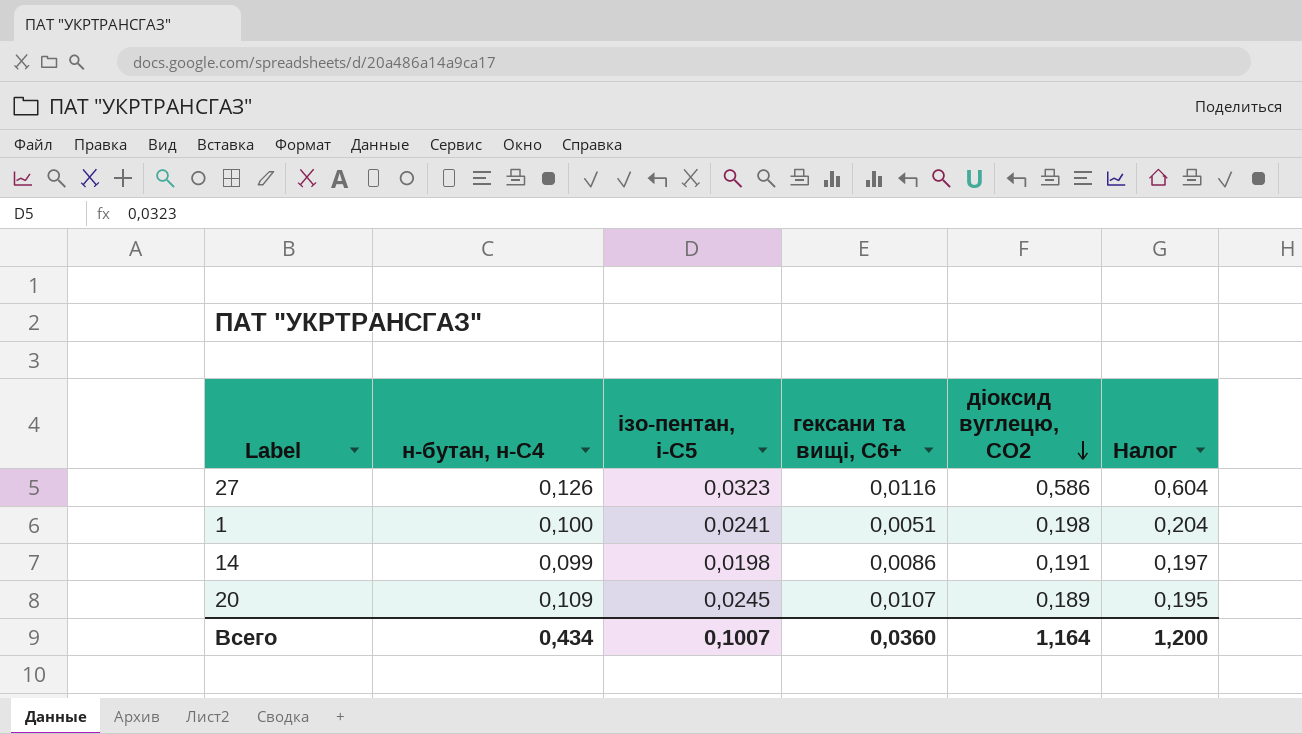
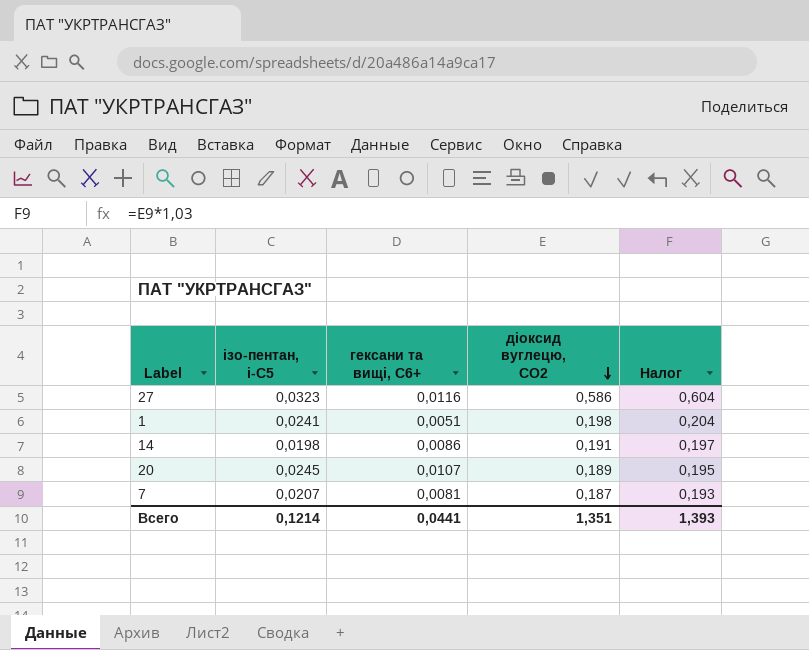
column н-бутан, н-С4 | position: 2 -> none
row 7: none -> 0,0207 | 0,0081 | 0,187 | 0,193
Всего | ізо-пентан, і-С5: 0,1007 -> 0,1214
Всего | гексани та вищі, С6+: 0,0360 -> 0,0441
Всего | діоксид вуглецю, CО2: 1,164 -> 1,351
Всего | Налог: 1,200 -> 1,393

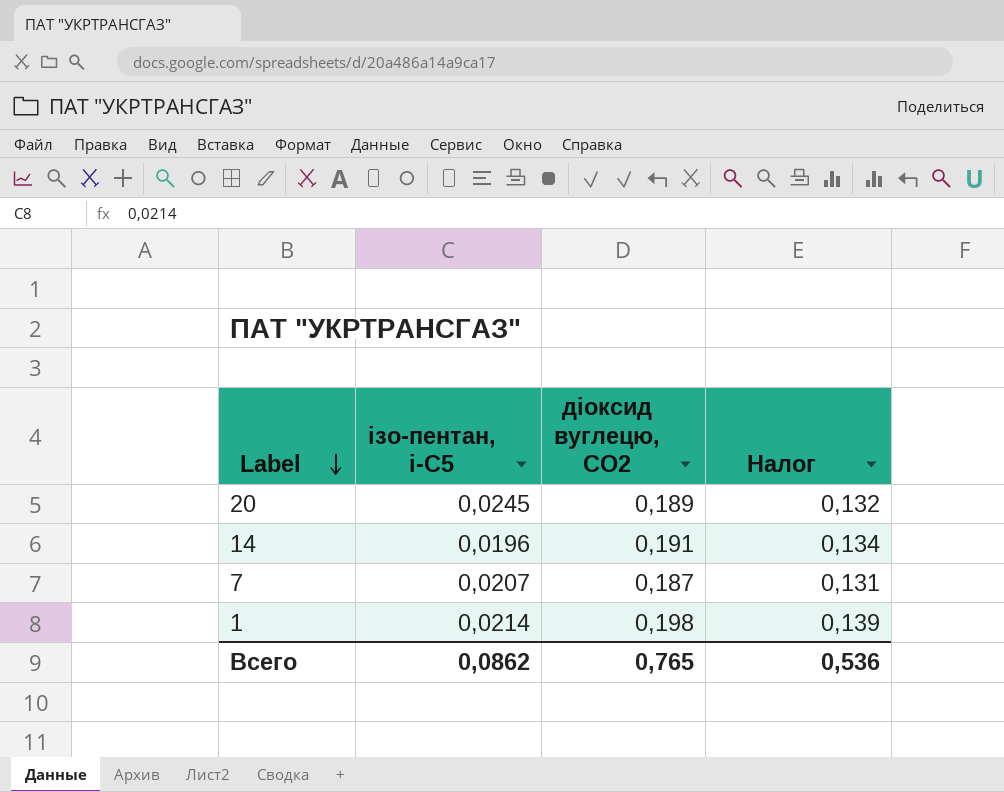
row order: діоксид вуглецю, CО2 descending -> Label descending
column гексани та вищі, С6+ | position: 3 -> none
column Налог | formula: [діоксид вуглецю, CО2] * 1,03 -> [діоксид вуглецю, CО2] * 0,7
row 27: 0,0323 | 0,0116 | 0,586 | 0,604 -> none
14 | ізо-пентан, і-С5: 0,0198 -> 0,0196
1 | ізо-пентан, і-С5: 0,0241 -> 0,0214
Всего | ізо-пентан, і-С5: 0,1214 -> 0,0862
Всего | діоксид вуглецю, CО2: 1,351 -> 0,765
Всего | Налог: 1,393 -> 0,536

